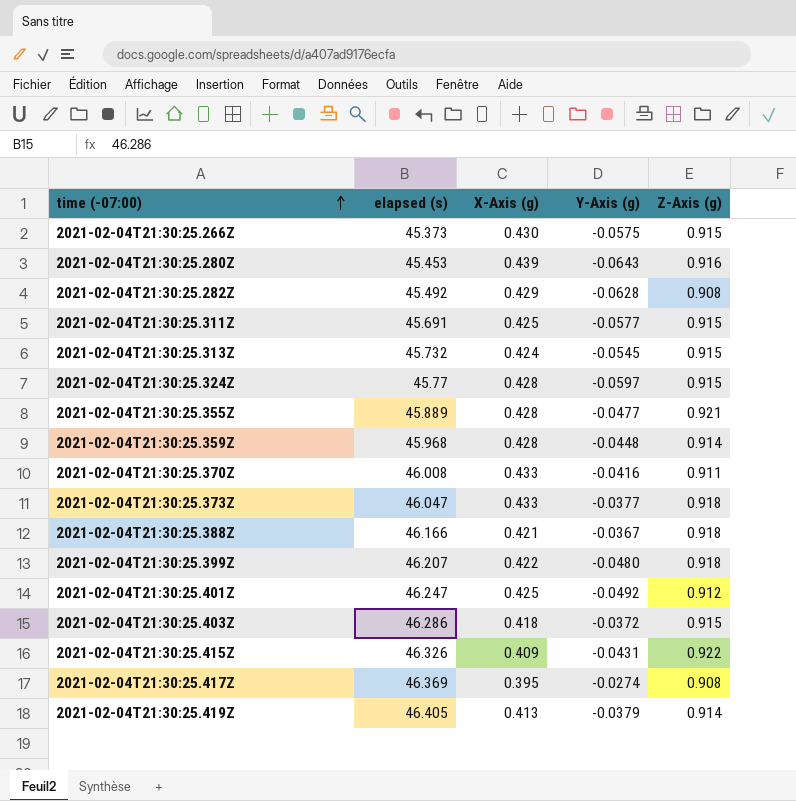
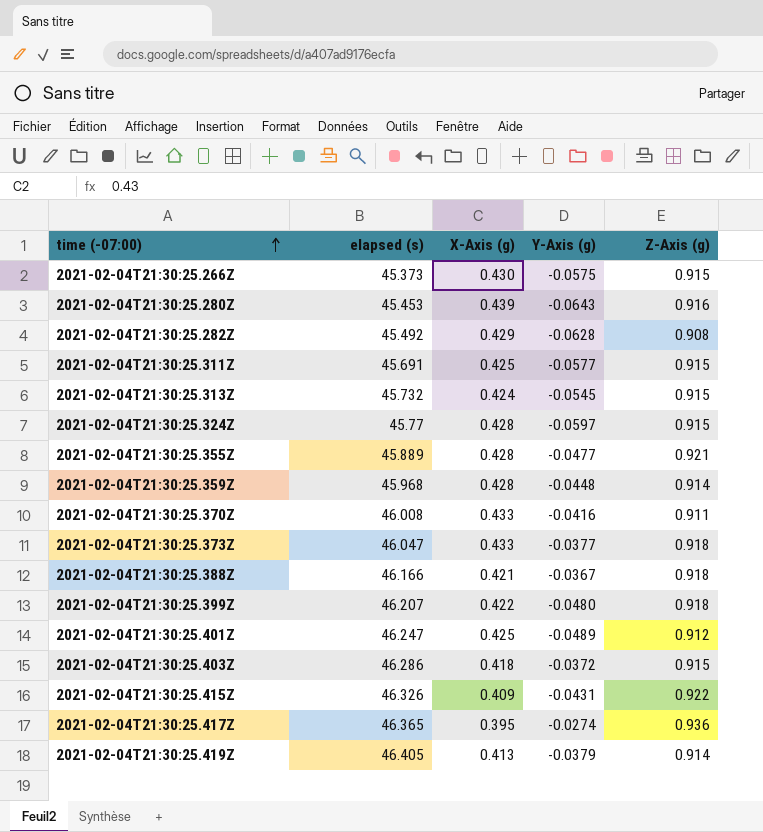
2021-02-04T21:30:25.401Z | Y-Axis (g): -0.0492 -> -0.0489
2021-02-04T21:30:25.417Z | elapsed (s): 46.369 -> 46.365
2021-02-04T21:30:25.417Z | Z-Axis (g): 0.908 -> 0.936

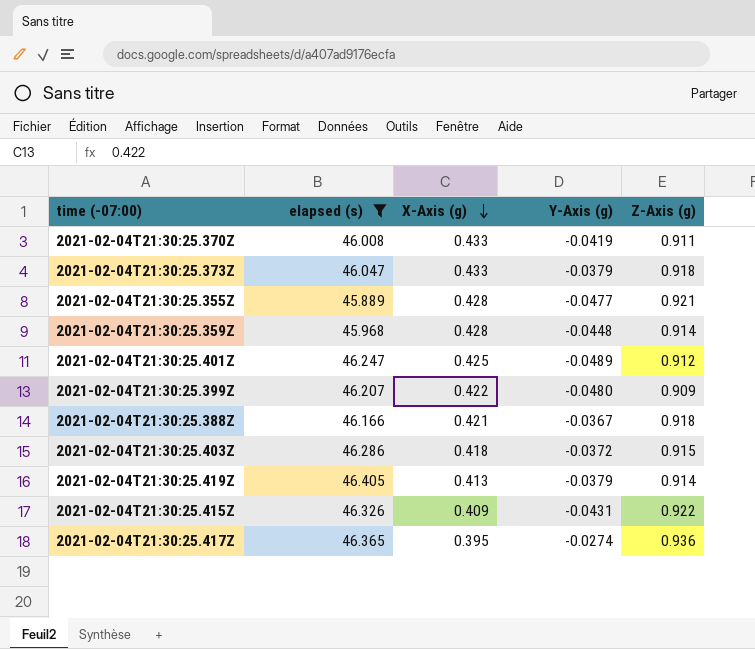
filter: none -> elapsed (s) >= 45.889
row order: time (-07:00) ascending -> X-Axis (g) descending
2021-02-04T21:30:25.370Z | Y-Axis (g): -0.0416 -> -0.0419
2021-02-04T21:30:25.373Z | Y-Axis (g): -0.0377 -> -0.0379
2021-02-04T21:30:25.399Z | Z-Axis (g): 0.918 -> 0.909

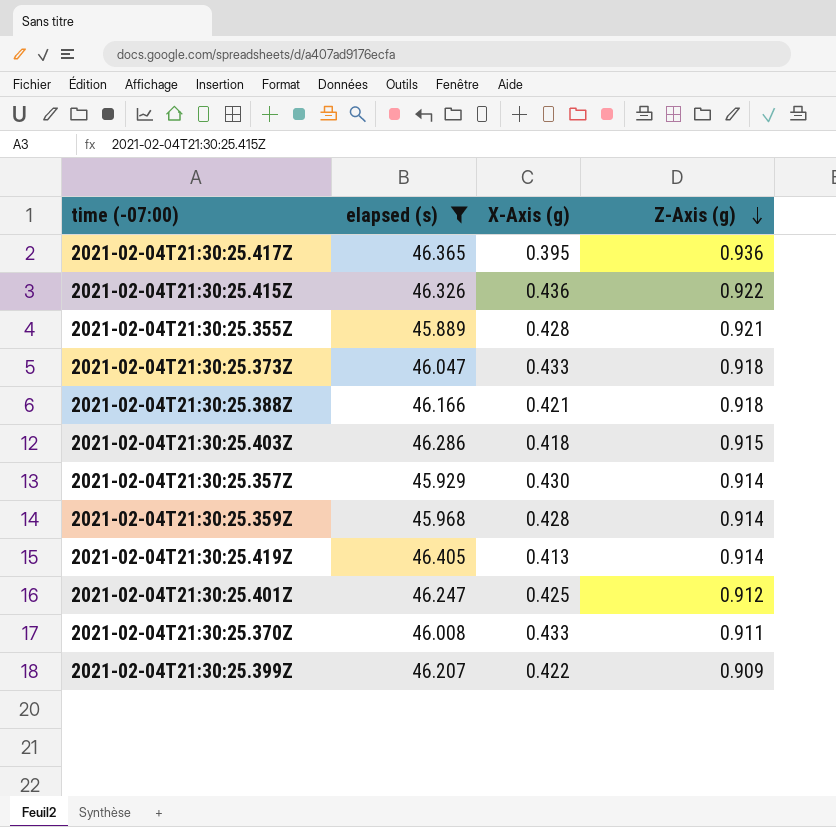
row order: X-Axis (g) descending -> Z-Axis (g) descending
column Y-Axis (g) | position: 4 -> none
2021-02-04T21:30:25.415Z | X-Axis (g): 0.409 -> 0.436
row 2021-02-04T21:30:25.357Z: none -> 45.929 | 0.430 | 0.914

